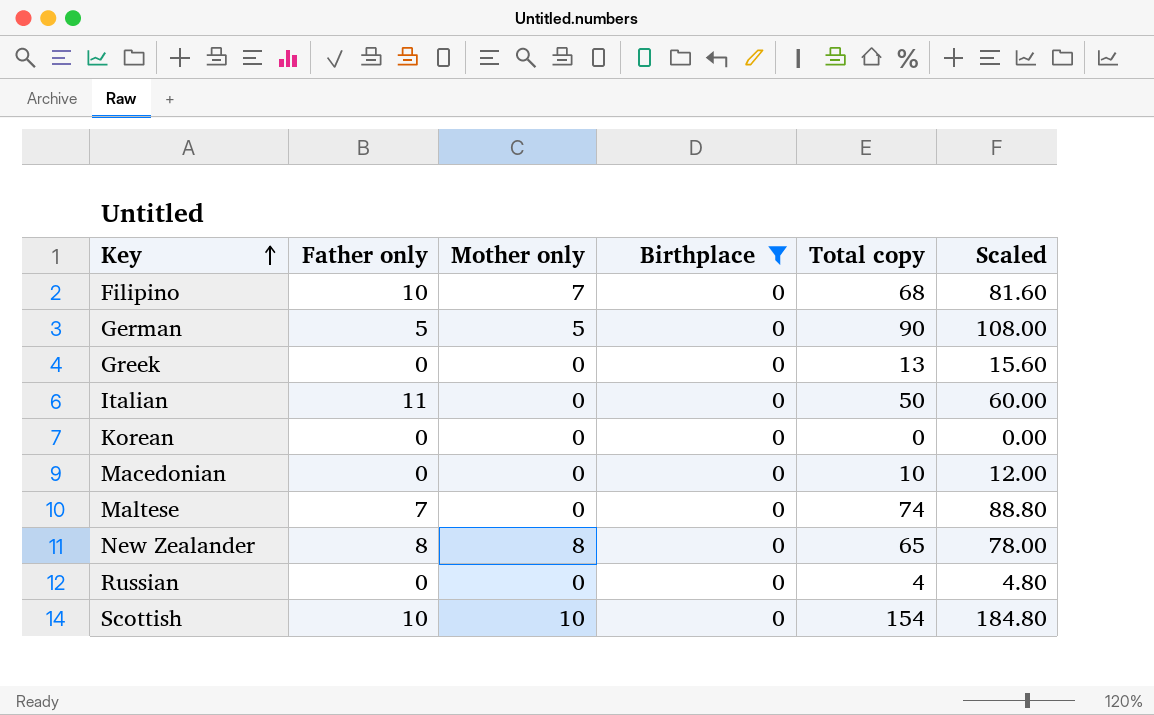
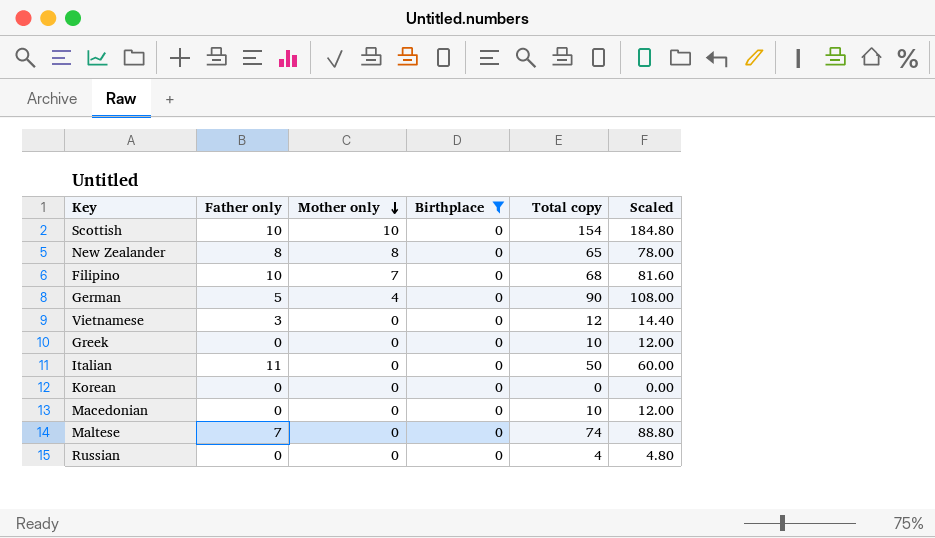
row order: Key ascending -> Mother only descending
German | Mother only: 5 -> 4
row Vietnamese: none -> 3 | 0 | 0 | 12 | 14.40
Greek | Total copy: 13 -> 10
Greek | Scaled: 15.60 -> 12.00

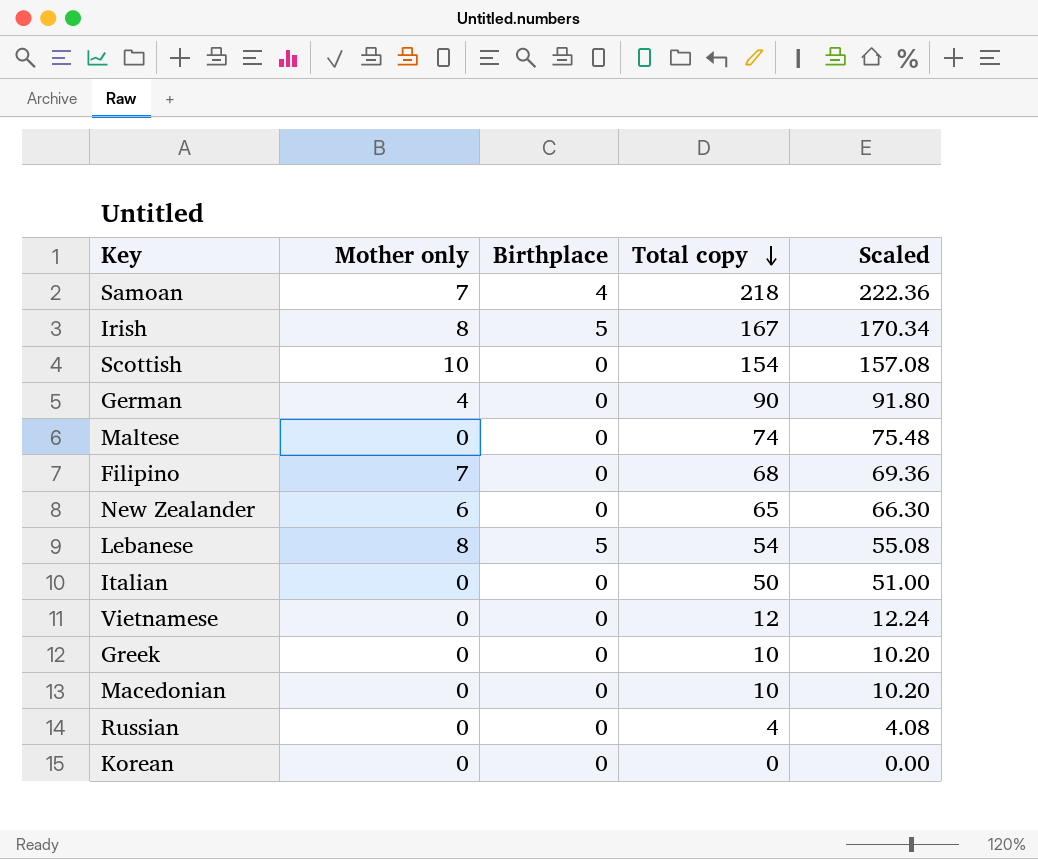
filter: Birthplace = 0 -> none
row order: Mother only descending -> Total copy descending
column Father only | position: 2 -> none
column Scaled | formula: [Total copy] * 1.2 -> [Total copy] * 1.02
New Zealander | Mother only: 8 -> 6

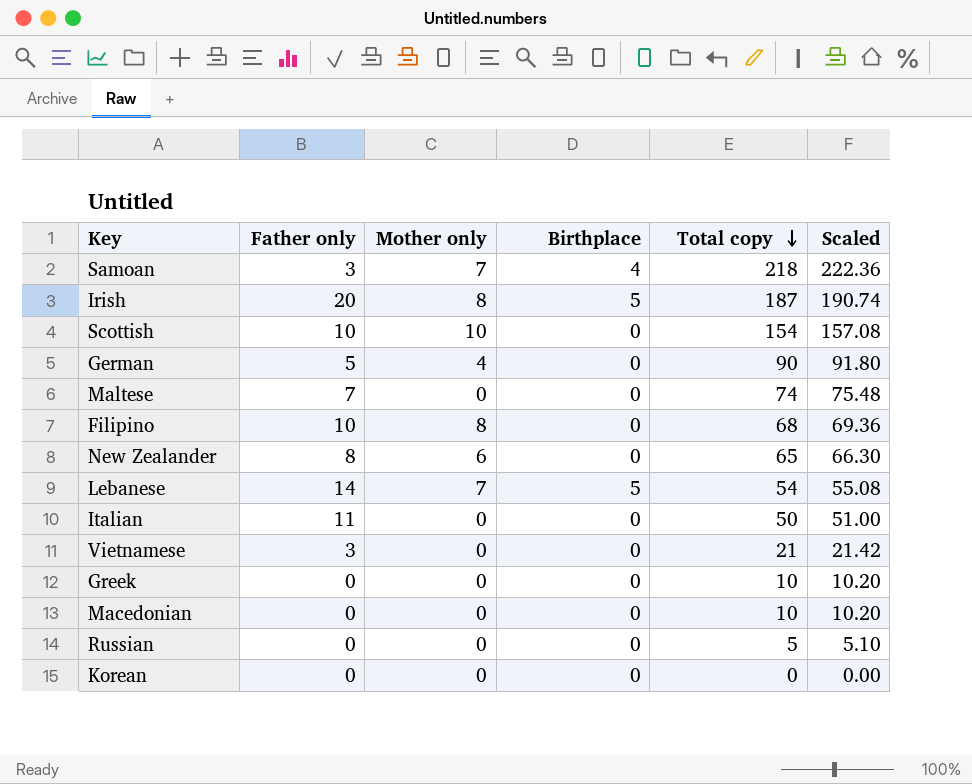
column Father only | position: none -> 2
Irish | Total copy: 167 -> 187
Irish | Scaled: 170.34 -> 190.74
Filipino | Mother only: 7 -> 8
Lebanese | Mother only: 8 -> 7
Vietnamese | Total copy: 12 -> 21
Vietnamese | Scaled: 12.24 -> 21.42
Russian | Total copy: 4 -> 5
Russian | Scaled: 4.08 -> 5.10

